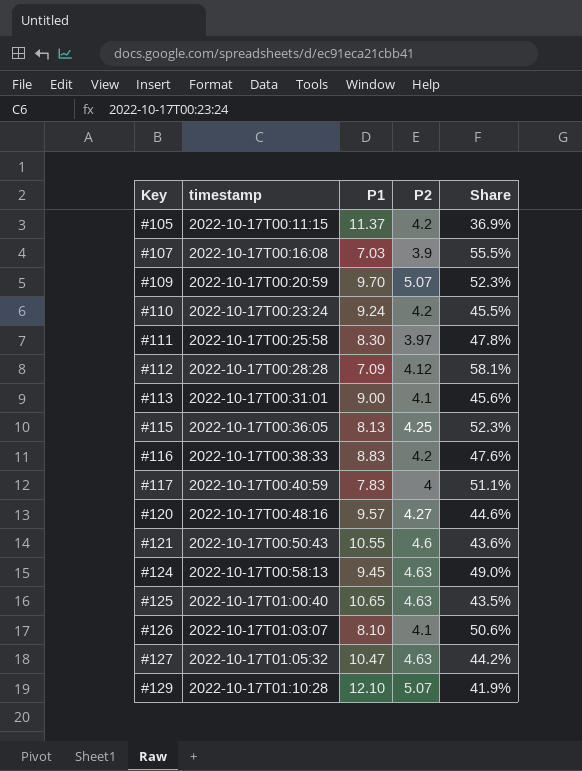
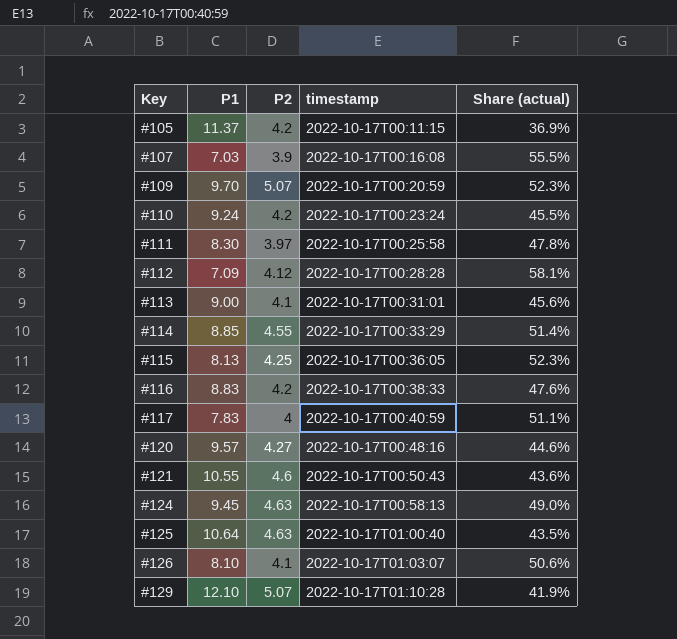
column timestamp | position: 2 -> 4
column name: Share -> Share (actual)
row #127: 2022-10-17T01:05:32 | 10.47 | 4.63 | 44.2% -> none
row #114: none -> 8.85 | 4.55 | 2022-10-17T00:33:29 | 51.4%
#125 | P1: 10.65 -> 10.64

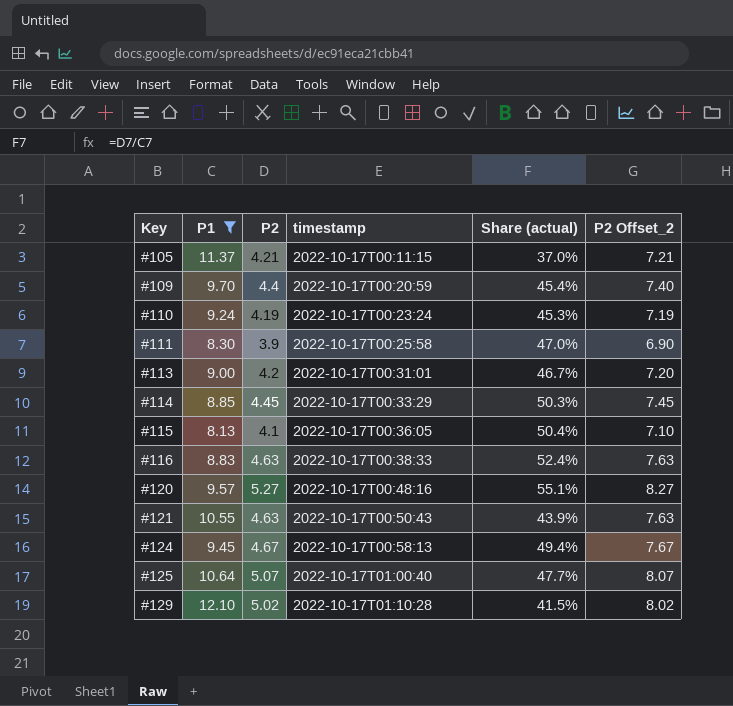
filter: none -> P1 >= 8.13
column P2 Offset_2 | formula: none -> [P2] + 3
#105 | P2: 4.2 -> 4.21
#105 | Share (actual): 36.9% -> 37.0%
#109 | P2: 5.07 -> 4.4
#109 | Share (actual): 52.3% -> 45.4%
#110 | P2: 4.2 -> 4.19
#110 | Share (actual): 45.5% -> 45.3%
#111 | P2: 3.97 -> 3.9
#111 | Share (actual): 47.8% -> 47.0%
#113 | P2: 4.1 -> 4.2
#113 | Share (actual): 45.6% -> 46.7%
#114 | P2: 4.55 -> 4.45
#114 | Share (actual): 51.4% -> 50.3%
#115 | P2: 4.25 -> 4.1
#115 | Share (actual): 52.3% -> 50.4%
#116 | P2: 4.2 -> 4.63
#116 | Share (actual): 47.6% -> 52.4%
#120 | P2: 4.27 -> 5.27
#120 | Share (actual): 44.6% -> 55.1%
#121 | P2: 4.6 -> 4.63
#121 | Share (actual): 43.6% -> 43.9%
#124 | P2: 4.63 -> 4.67
#124 | Share (actual): 49.0% -> 49.4%
#125 | P2: 4.63 -> 5.07
#125 | Share (actual): 43.5% -> 47.7%
#129 | P2: 5.07 -> 5.02
#129 | Share (actual): 41.9% -> 41.5%

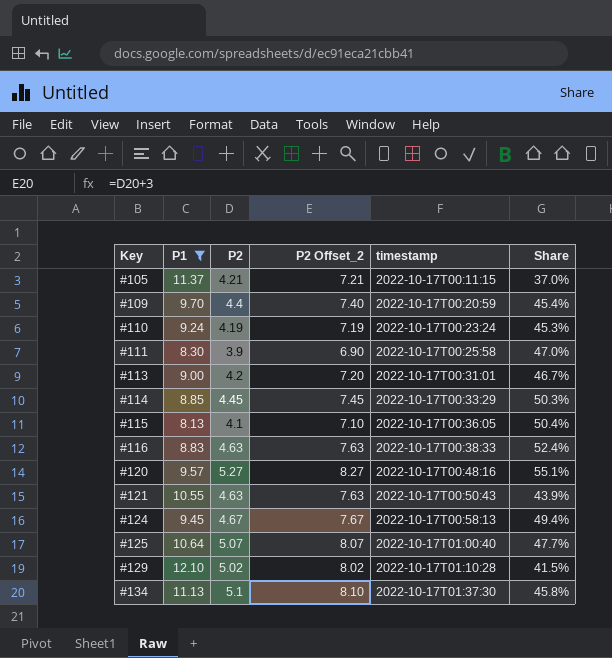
column P2 Offset_2 | position: 6 -> 4
column name: Share (actual) -> Share
row #134: none -> 11.13 | 5.1 | 8.10 | 2022-10-17T01:37:30 | 45.8%

